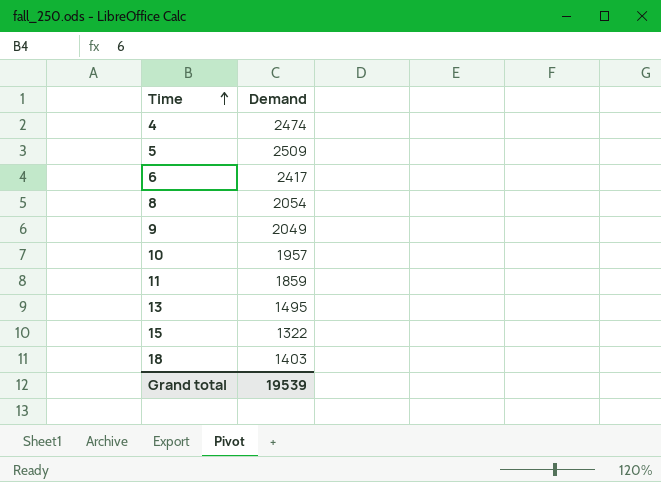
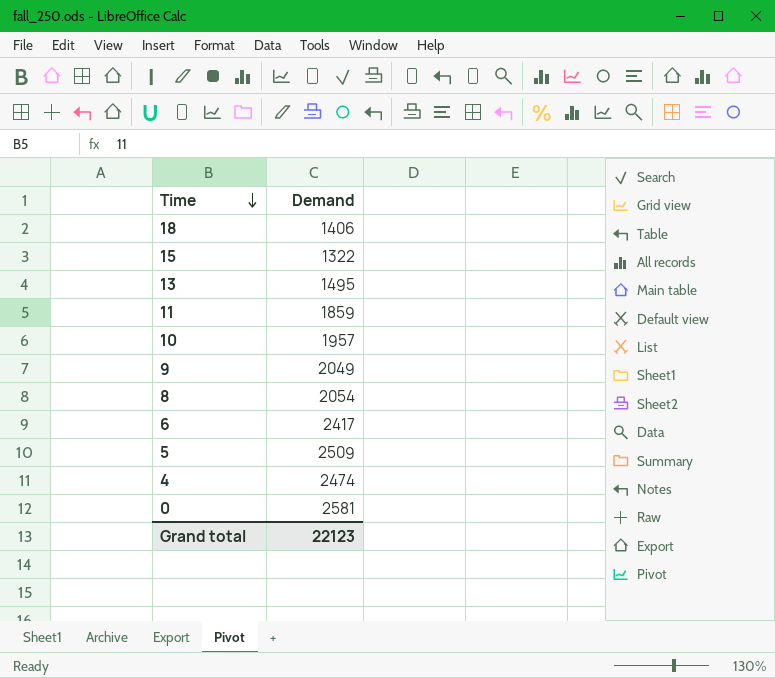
row order: Time ascending -> Time descending
18 | Demand: 1403 -> 1406
row 0: none -> 2581
Grand total | Demand: 19539 -> 22123

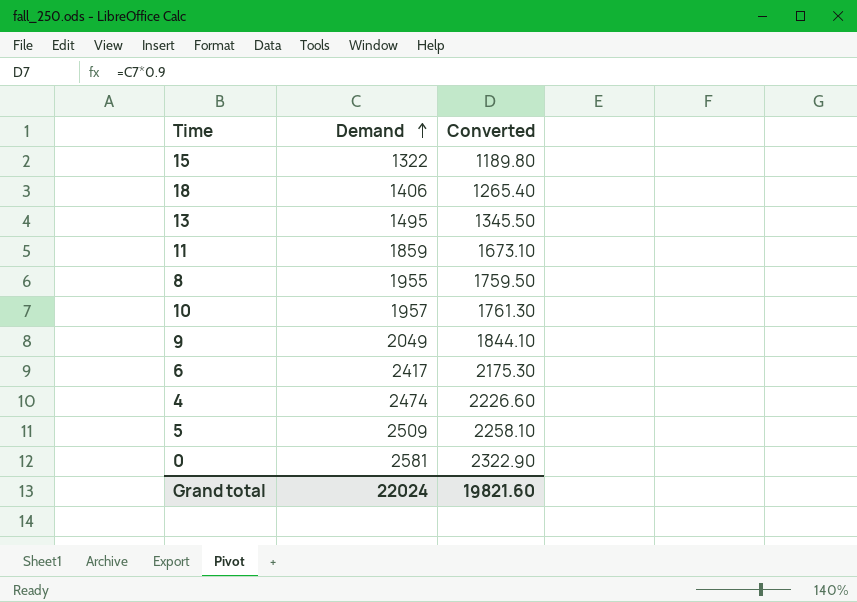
row order: Time descending -> Demand ascending
column Converted | formula: none -> [Demand] * 0.9
8 | Demand: 2054 -> 1955
Grand total | Demand: 22123 -> 22024

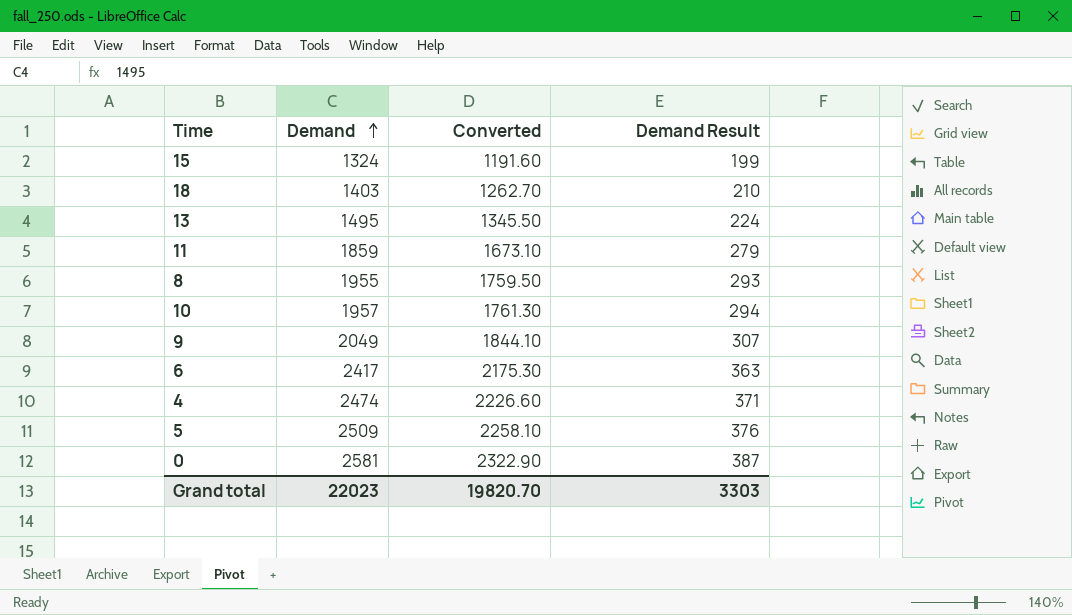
column Demand Result | formula: none -> [Demand] * 0.15
15 | Demand: 1322 -> 1324
15 | Converted: 1189.80 -> 1191.60
18 | Demand: 1406 -> 1403
18 | Converted: 1265.40 -> 1262.70
Grand total | Demand: 22024 -> 22023
Grand total | Converted: 19821.60 -> 19820.70

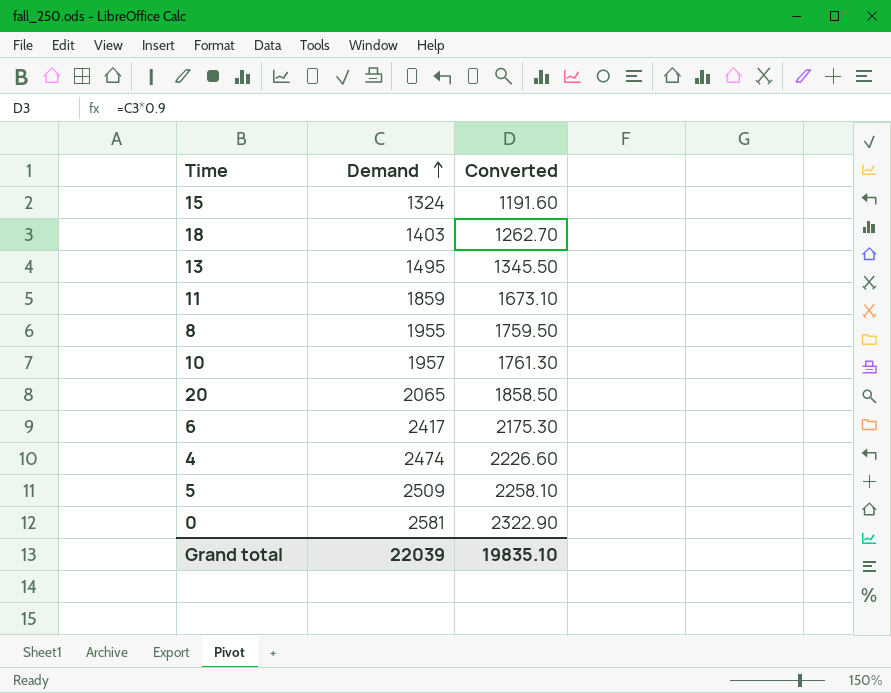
column Demand Result | formula: [Demand] * 0.15 -> none
row 9: 2049 | 1844.10 | 307 -> none
row 20: none -> 2065 | 1858.50
Grand total | Demand: 22023 -> 22039
Grand total | Converted: 19820.70 -> 19835.10

